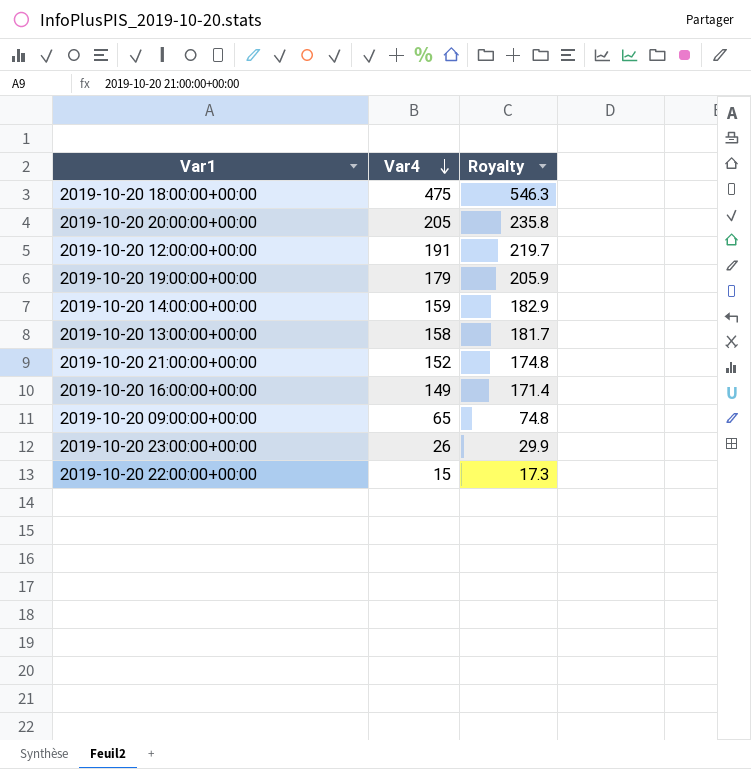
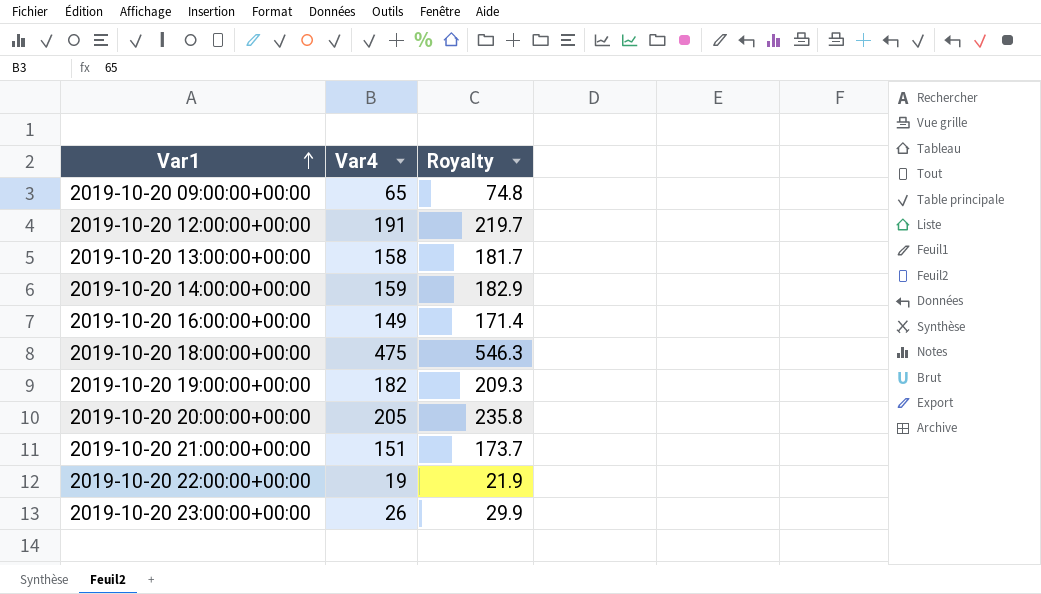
row order: Var4 descending -> Var1 ascending
2019-10-20 19:00:00+00:00 | Var4: 179 -> 182
2019-10-20 19:00:00+00:00 | Royalty: 205.9 -> 209.3
2019-10-20 21:00:00+00:00 | Var4: 152 -> 151
2019-10-20 21:00:00+00:00 | Royalty: 174.8 -> 173.7
2019-10-20 22:00:00+00:00 | Var4: 15 -> 19
2019-10-20 22:00:00+00:00 | Royalty: 17.3 -> 21.9

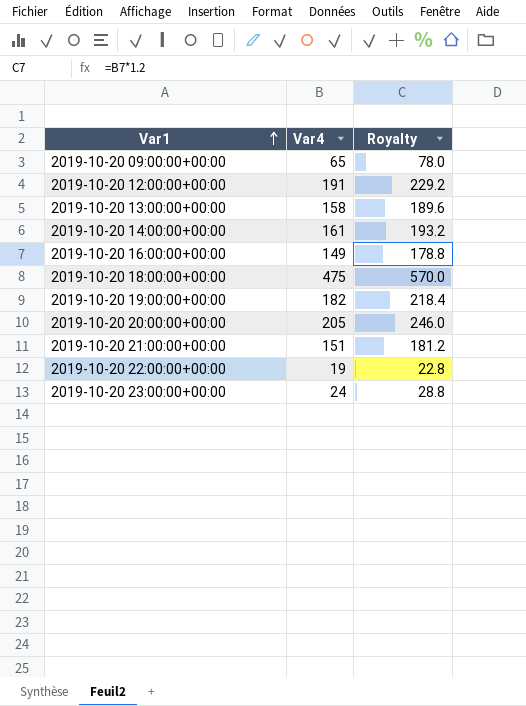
column Royalty | formula: [Var4] * 1.15 -> [Var4] * 1.2
2019-10-20 14:00:00+00:00 | Var4: 159 -> 161
2019-10-20 23:00:00+00:00 | Var4: 26 -> 24

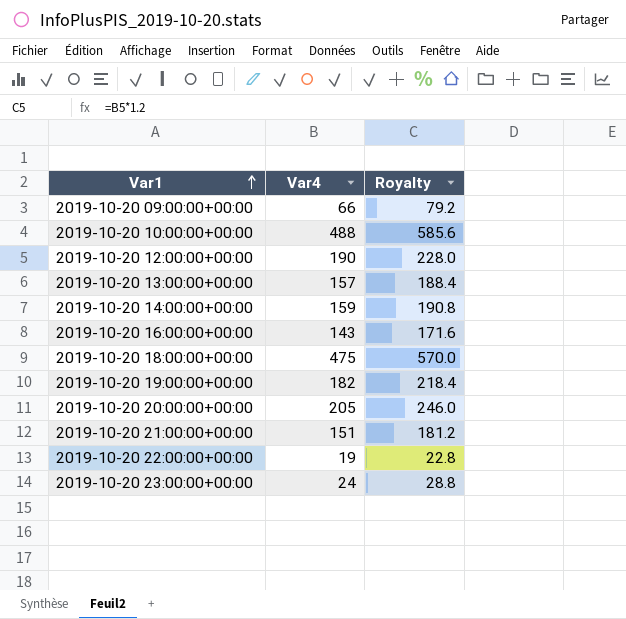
2019-10-20 09:00:00+00:00 | Var4: 65 -> 66
2019-10-20 09:00:00+00:00 | Royalty: 78.0 -> 79.2
row 2019-10-20 10:00:00+00:00: none -> 488 | 585.6
2019-10-20 12:00:00+00:00 | Var4: 191 -> 190
2019-10-20 12:00:00+00:00 | Royalty: 229.2 -> 228.0
2019-10-20 13:00:00+00:00 | Var4: 158 -> 157
2019-10-20 13:00:00+00:00 | Royalty: 189.6 -> 188.4
2019-10-20 14:00:00+00:00 | Var4: 161 -> 159
2019-10-20 14:00:00+00:00 | Royalty: 193.2 -> 190.8
2019-10-20 16:00:00+00:00 | Var4: 149 -> 143
2019-10-20 16:00:00+00:00 | Royalty: 178.8 -> 171.6

